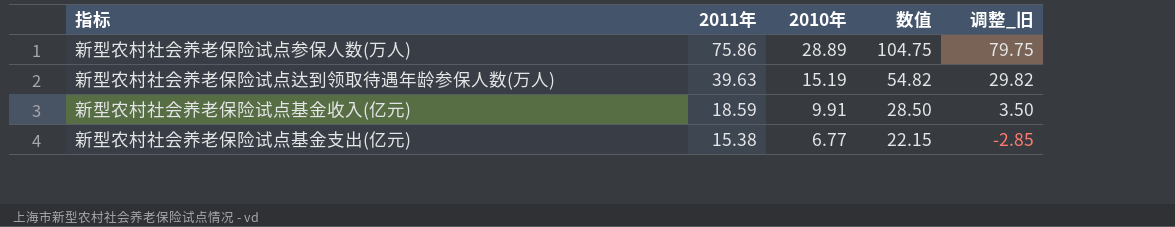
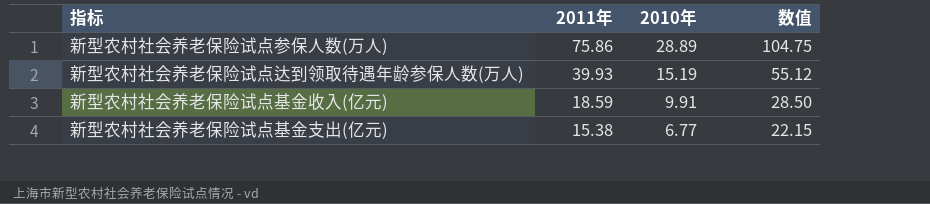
column 调整_旧 | formula: [数值] - 25 -> none
新型农村社会养老保险试点达到领取待遇年龄参保人数(万人) | 2011年: 39.63 -> 39.93
新型农村社会养老保险试点达到领取待遇年龄参保人数(万人) | 数值: 54.82 -> 55.12

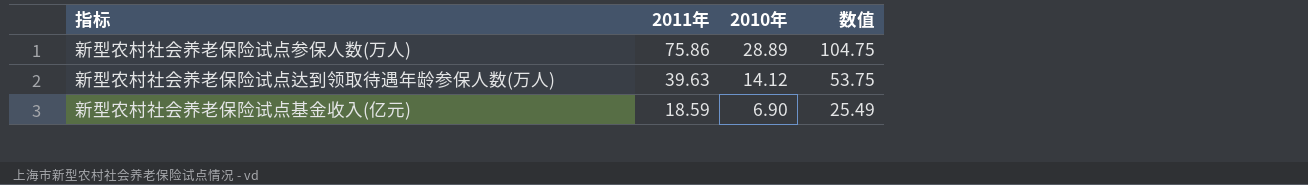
row 新型农村社会养老保险试点基金支出(亿元): 15.38 | 6.77 | 22.15 -> none
新型农村社会养老保险试点达到领取待遇年龄参保人数(万人) | 2011年: 39.93 -> 39.63
新型农村社会养老保险试点达到领取待遇年龄参保人数(万人) | 2010年: 15.19 -> 14.12
新型农村社会养老保险试点达到领取待遇年龄参保人数(万人) | 数值: 55.12 -> 53.75
新型农村社会养老保险试点基金收入(亿元) | 2010年: 9.91 -> 6.90
新型农村社会养老保险试点基金收入(亿元) | 数值: 28.50 -> 25.49

